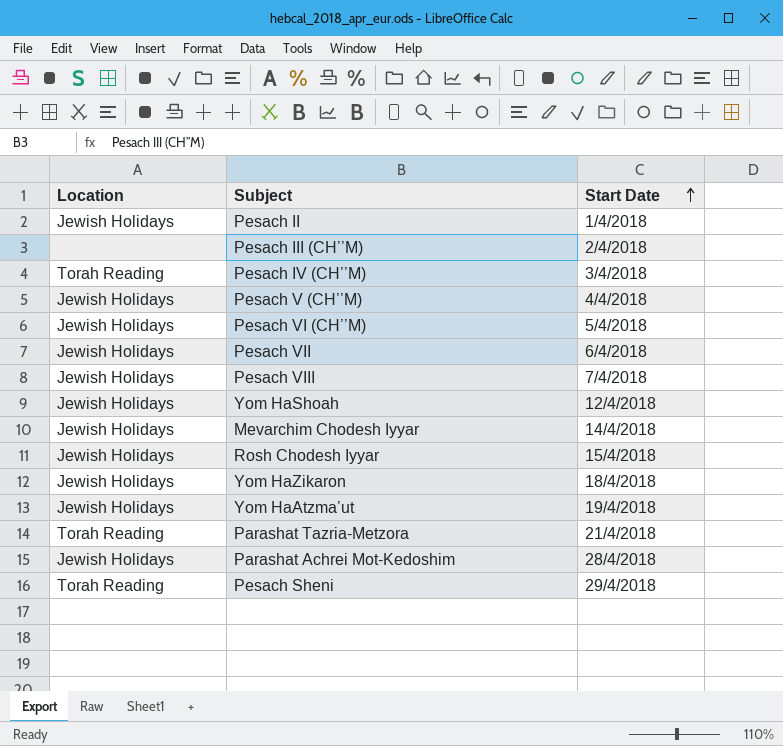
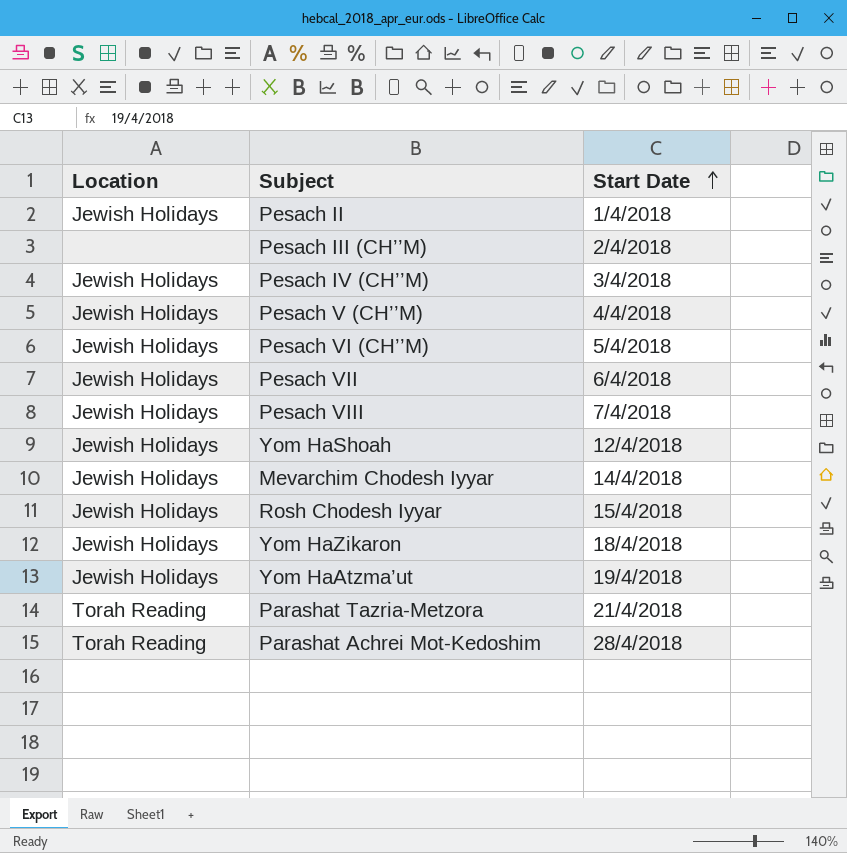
row Pesach Sheni: Torah Reading | 29/4/2018 -> none
Pesach IV (CH’’M) | Location: Torah Reading -> Jewish Holidays
Parashat Achrei Mot-Kedoshim | Location: Jewish Holidays -> Torah Reading

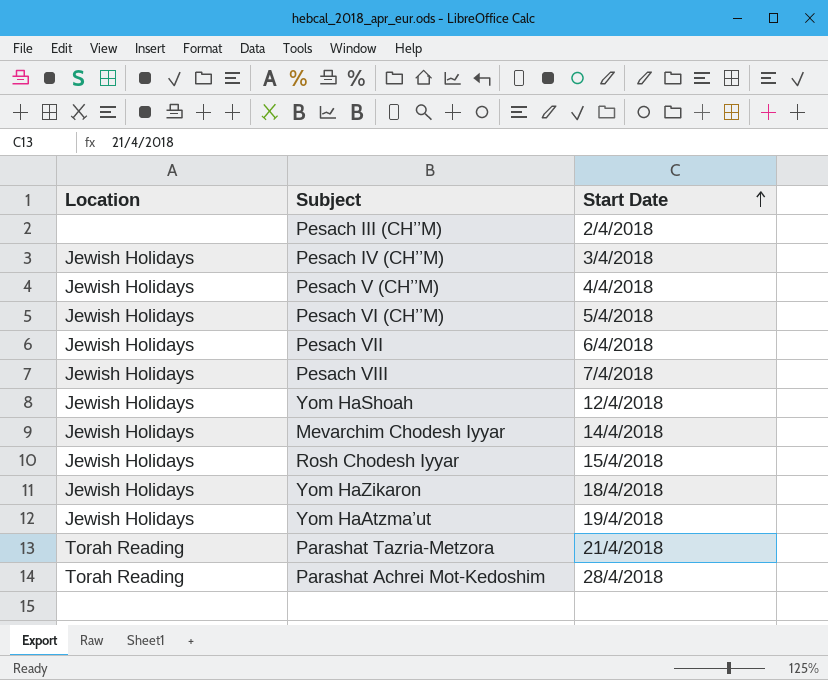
row Pesach II: Jewish Holidays | 1/4/2018 -> none

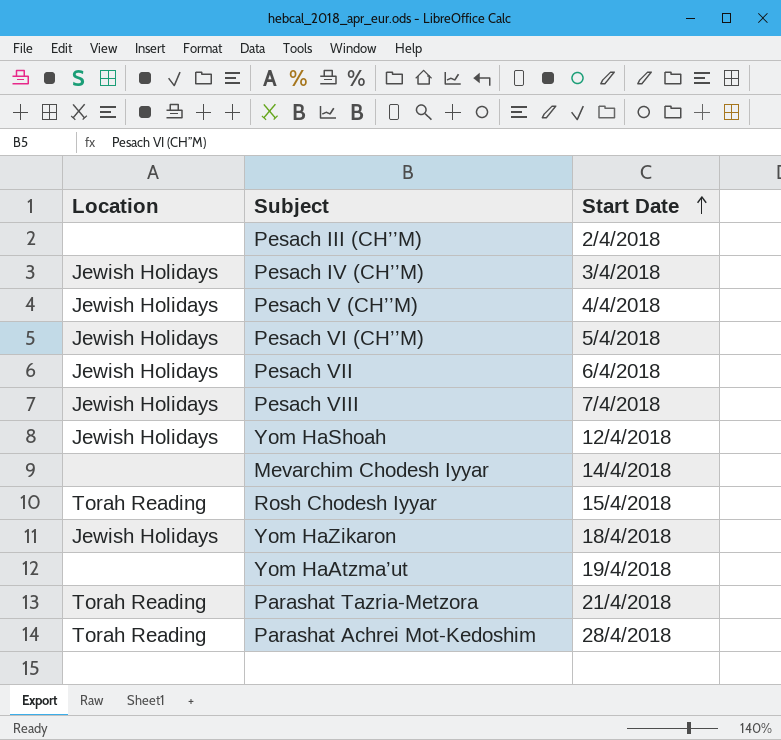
Mevarchim Chodesh Iyyar | Location: Jewish Holidays -> none
Rosh Chodesh Iyyar | Location: Jewish Holidays -> Torah Reading
Yom HaAtzma’ut | Location: Jewish Holidays -> none

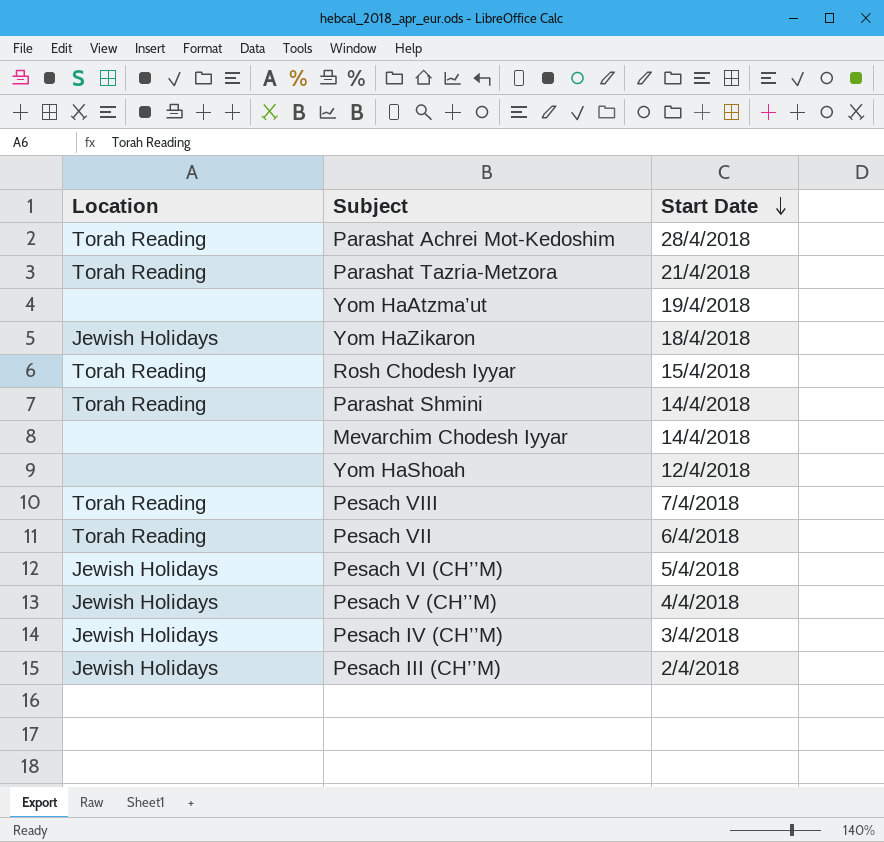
row order: Start Date ascending -> Start Date descending
row Parashat Shmini: none -> Torah Reading | 14/4/2018
Yom HaShoah | Location: Jewish Holidays -> none
Pesach VIII | Location: Jewish Holidays -> Torah Reading
Pesach VII | Location: Jewish Holidays -> Torah Reading
Pesach III (CH’’M) | Location: none -> Jewish Holidays

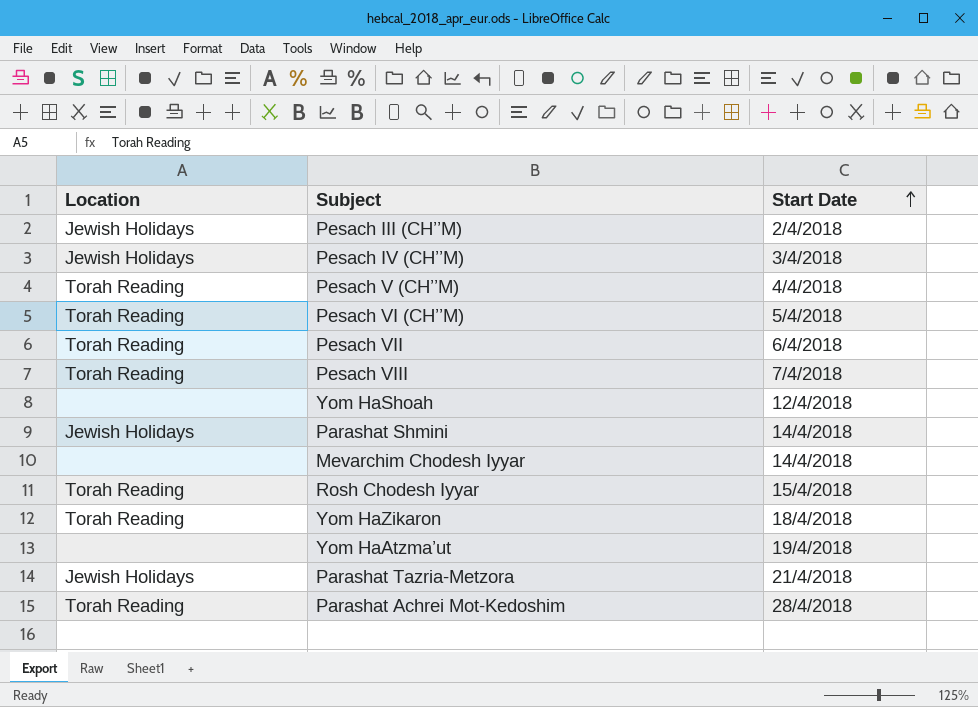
row order: Start Date descending -> Start Date ascending
Pesach V (CH’’M) | Location: Jewish Holidays -> Torah Reading
Pesach VI (CH’’M) | Location: Jewish Holidays -> Torah Reading
Parashat Shmini | Location: Torah Reading -> Jewish Holidays
Yom HaZikaron | Location: Jewish Holidays -> Torah Reading
Parashat Tazria-Metzora | Location: Torah Reading -> Jewish Holidays

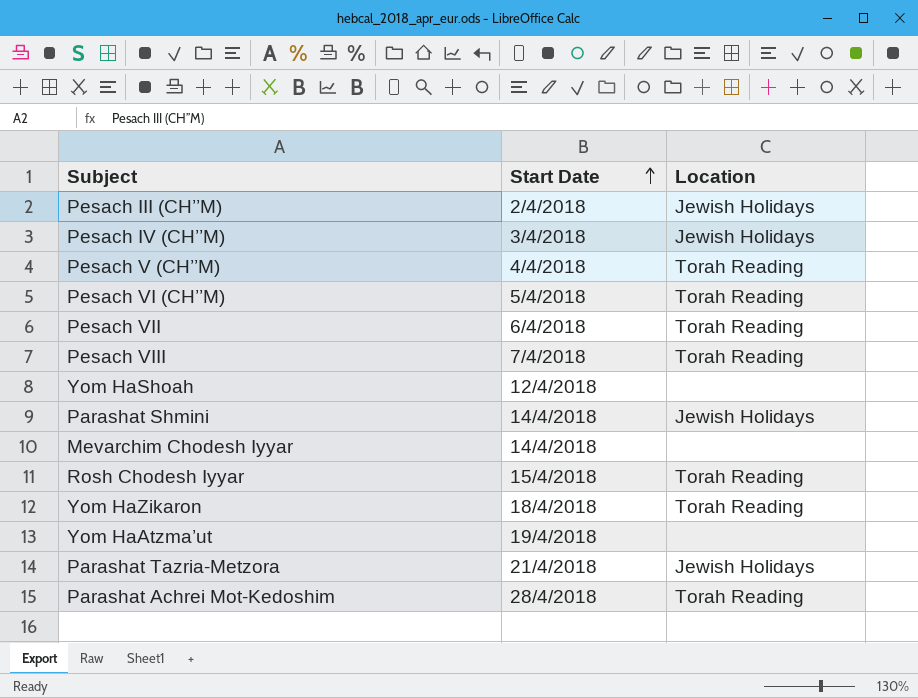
column Location | position: 1 -> 3

